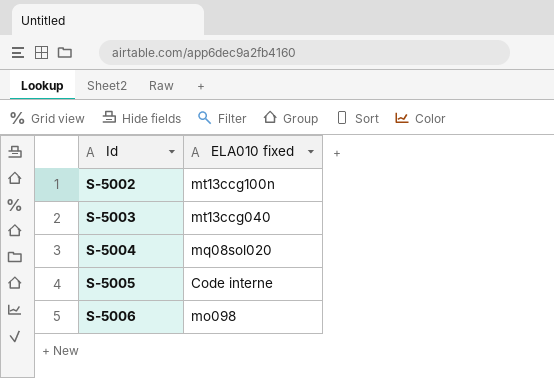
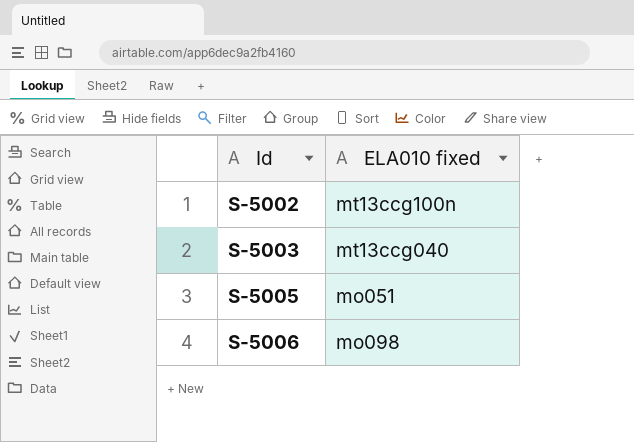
row S-5004: mq08sol020 -> none
S-5005 | ELA010 fixed: Code interne -> mo051

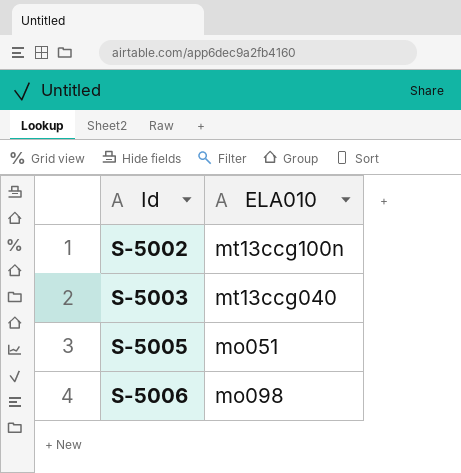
column name: ELA010 fixed -> ELA010

